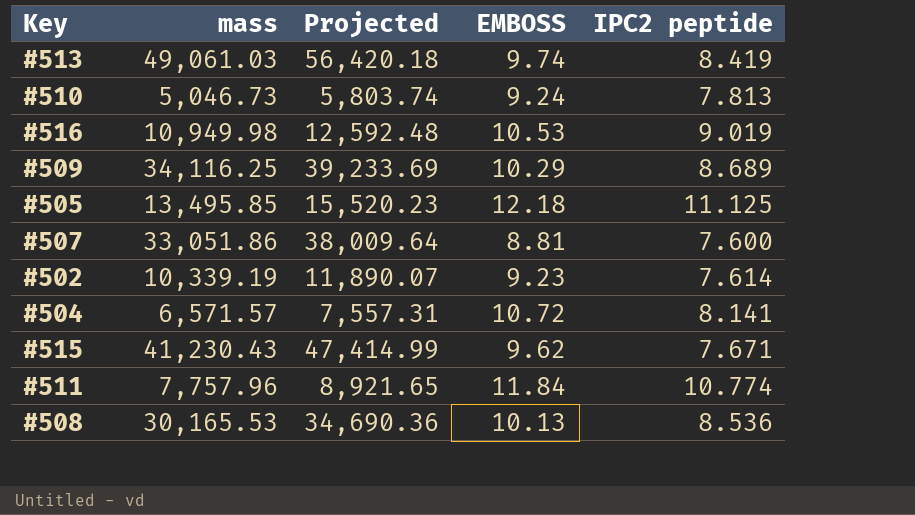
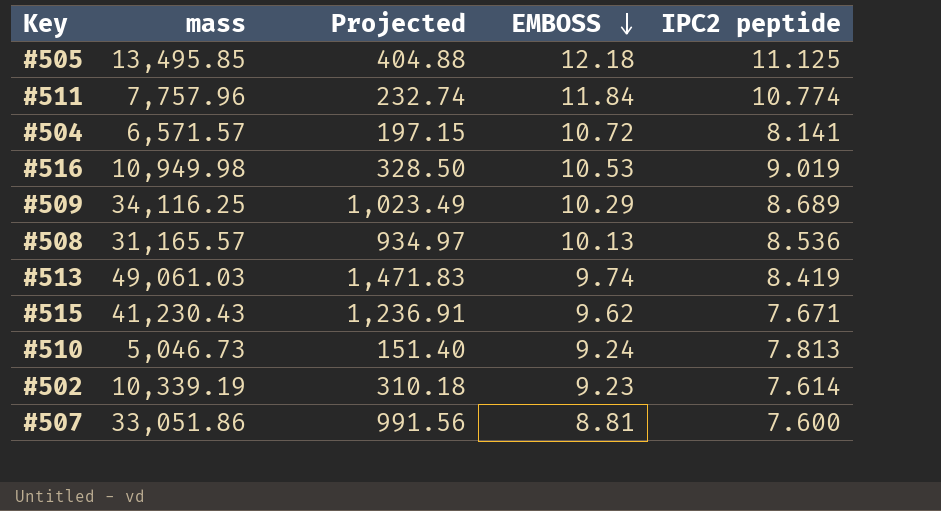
row order: none -> EMBOSS descending
column Projected | formula: [mass] * 1.15 -> [mass] * 0.03
#508 | mass: 30,165.53 -> 31,165.57

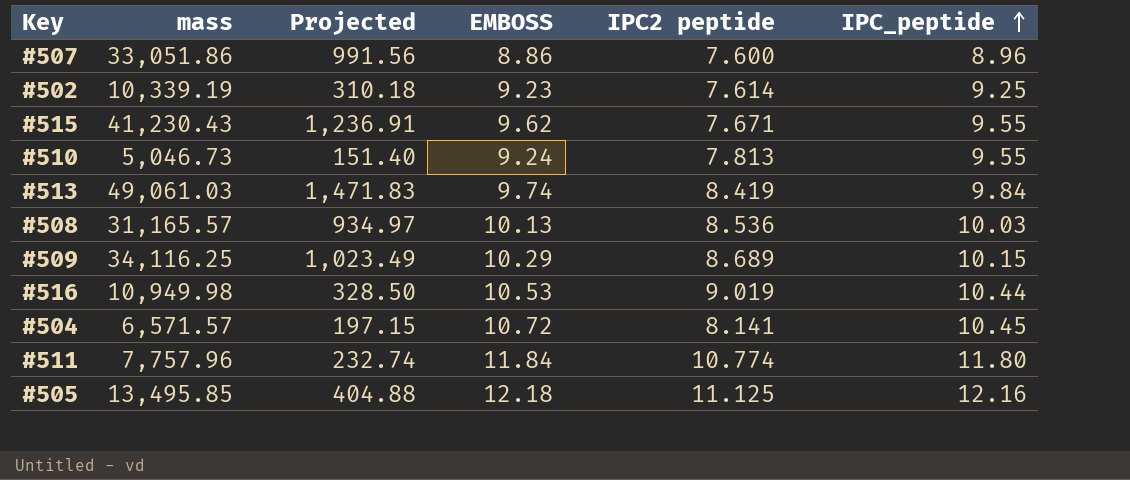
row order: EMBOSS descending -> IPC_peptide ascending
column IPC_peptide | position: none -> 6
#507 | EMBOSS: 8.81 -> 8.86

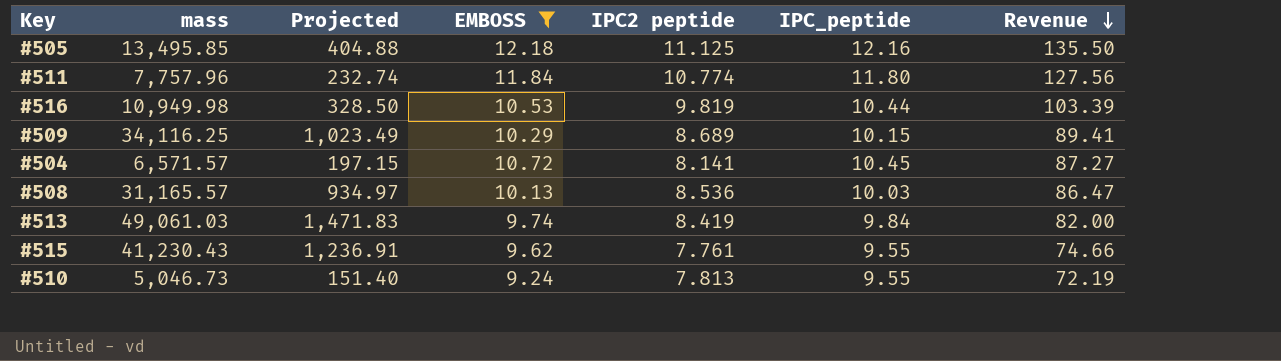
filter: none -> EMBOSS >= 9.24
row order: IPC_peptide ascending -> Revenue descending
column Revenue | formula: none -> [EMBOSS] * [IPC2 peptide]
#516 | IPC2 peptide: 9.019 -> 9.819
#515 | IPC2 peptide: 7.671 -> 7.761

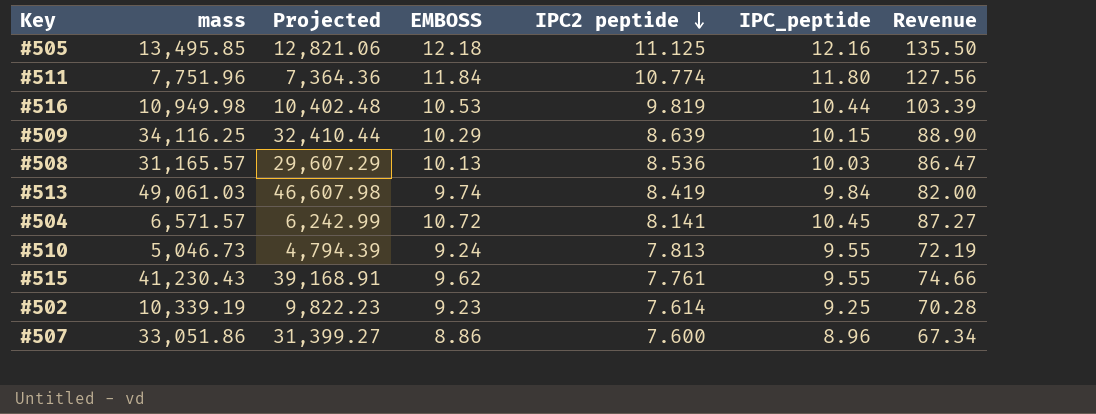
filter: EMBOSS >= 9.24 -> none
row order: Revenue descending -> IPC2 peptide descending
column Projected | formula: [mass] * 0.03 -> [mass] * 0.95
#511 | mass: 7,757.96 -> 7,751.96
#509 | IPC2 peptide: 8.689 -> 8.639
#509 | Revenue: 89.41 -> 88.90

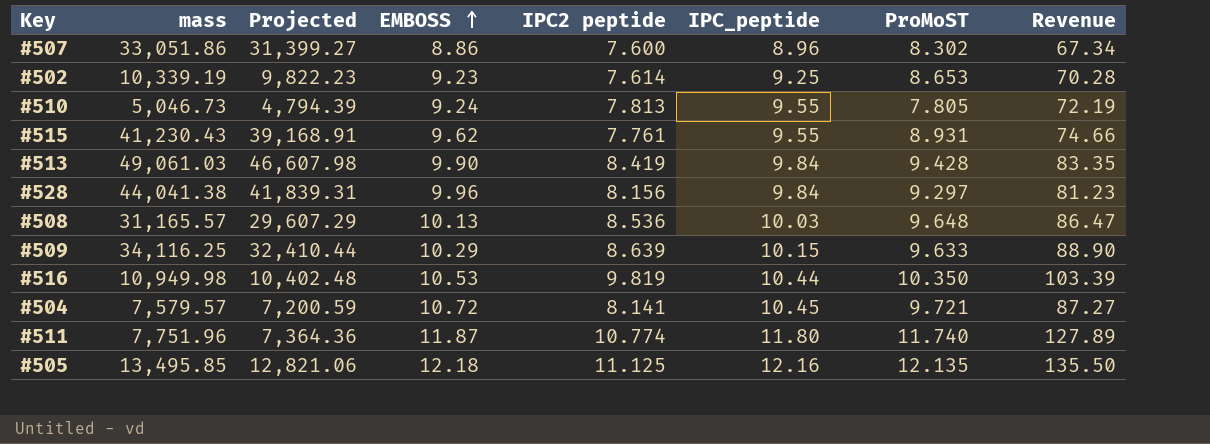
row order: IPC2 peptide descending -> EMBOSS ascending
column ProMoST | position: none -> 7
#513 | EMBOSS: 9.74 -> 9.90
#513 | Revenue: 82.00 -> 83.35
row #528: none -> 44,041.38 | 41,839.31 | 9.96 | 8.156 | 9.84 | 9.297 | 81.23
#504 | mass: 6,571.57 -> 7,579.57
#504 | Projected: 6,242.99 -> 7,200.59
#511 | EMBOSS: 11.84 -> 11.87
#511 | Revenue: 127.56 -> 127.89

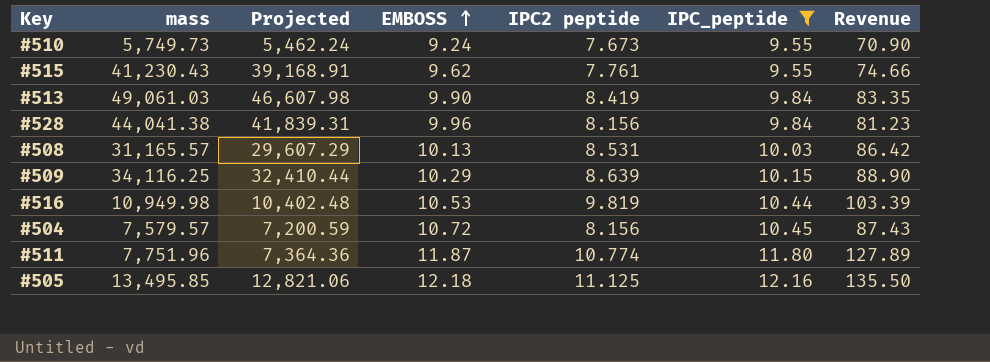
filter: none -> IPC_peptide >= 9.55
column ProMoST | position: 7 -> none
#510 | mass: 5,046.73 -> 5,749.73
#510 | Projected: 4,794.39 -> 5,462.24
#510 | IPC2 peptide: 7.813 -> 7.673
#510 | Revenue: 72.19 -> 70.90
#508 | IPC2 peptide: 8.536 -> 8.531
#508 | Revenue: 86.47 -> 86.42
#504 | IPC2 peptide: 8.141 -> 8.156
#504 | Revenue: 87.27 -> 87.43

